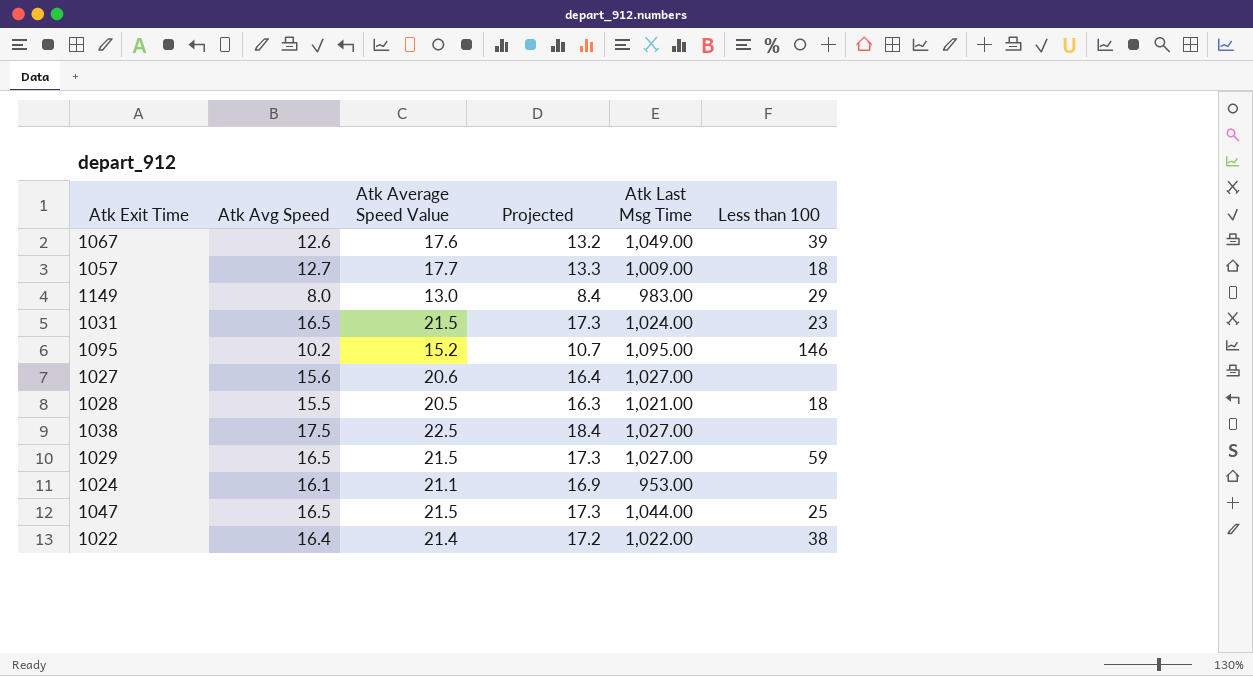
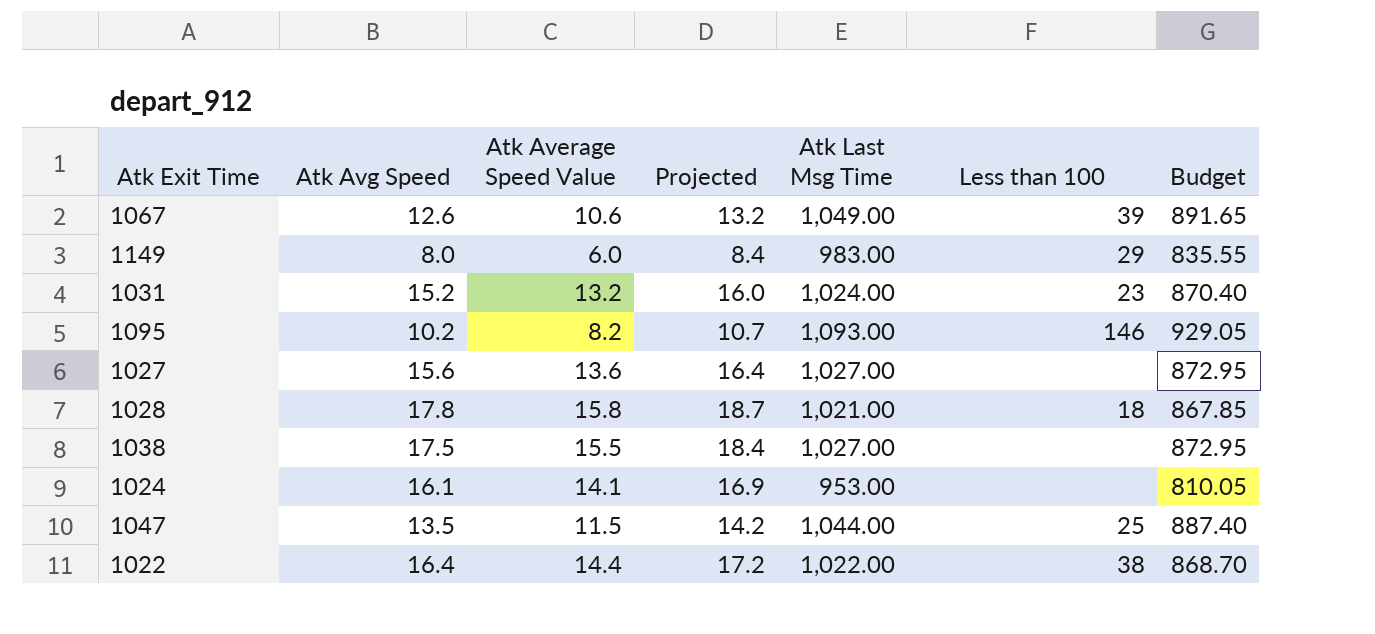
column Atk Average Speed Value | formula: [Atk Avg Speed] + 5 -> [Atk Avg Speed] - 2
column Budget | formula: none -> [Atk Last Msg Time] * 0.85
row 1057: 12.7 | 17.7 | 13.3 | 1,009.00 | 18 -> none
row 1029: 16.5 | 21.5 | 17.3 | 1,027.00 | 59 -> none
1031 | Atk Avg Speed: 16.5 -> 15.2
1031 | Projected: 17.3 -> 16.0
1095 | Atk Last Msg Time: 1,095.00 -> 1,093.00
1028 | Atk Avg Speed: 15.5 -> 17.8
1028 | Projected: 16.3 -> 18.7
1047 | Atk Avg Speed: 16.5 -> 13.5
1047 | Projected: 17.3 -> 14.2

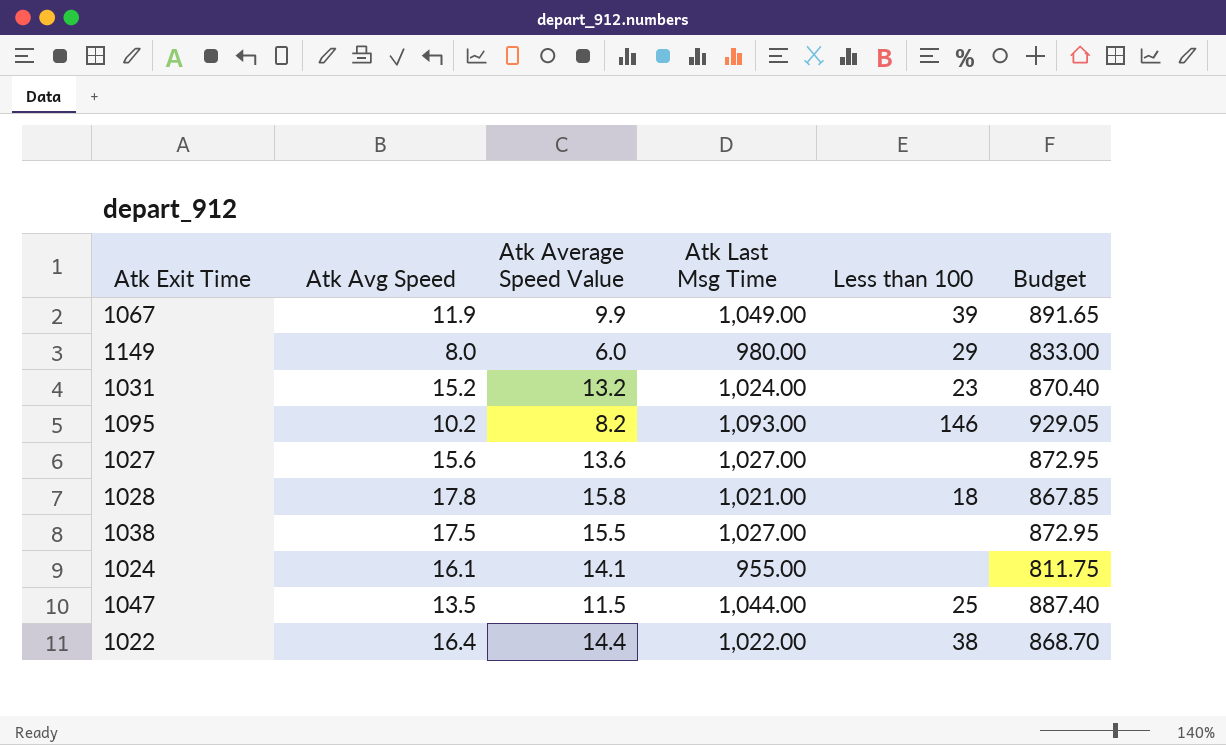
column Projected | formula: [Atk Avg Speed] * 1.05 -> none
1067 | Atk Avg Speed: 12.6 -> 11.9
1067 | Atk Average Speed Value: 10.6 -> 9.9
1149 | Atk Last Msg Time: 983.00 -> 980.00
1149 | Budget: 835.55 -> 833.00
1024 | Atk Last Msg Time: 953.00 -> 955.00
1024 | Budget: 810.05 -> 811.75

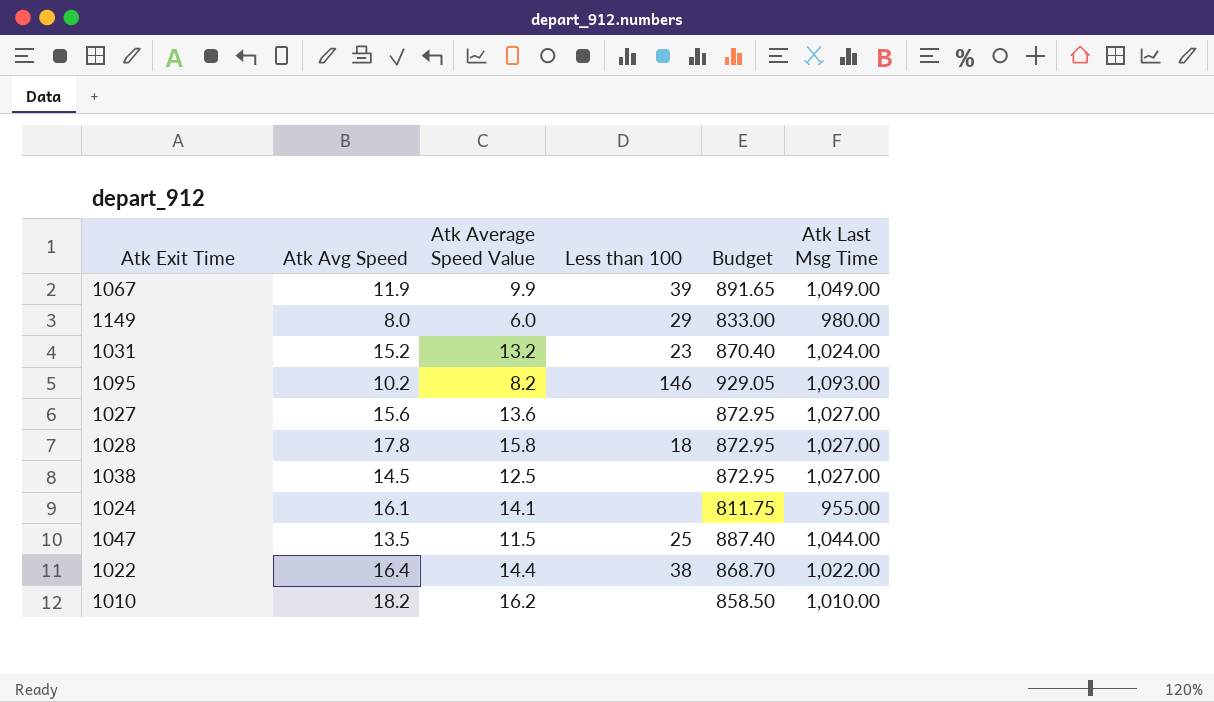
column Atk Last Msg Time | position: 4 -> 6
1028 | Budget: 867.85 -> 872.95
1028 | Atk Last Msg Time: 1,021.00 -> 1,027.00
1038 | Atk Avg Speed: 17.5 -> 14.5
1038 | Atk Average Speed Value: 15.5 -> 12.5
row 1010: none -> 18.2 | 16.2 | none | 858.50 | 1,010.00

